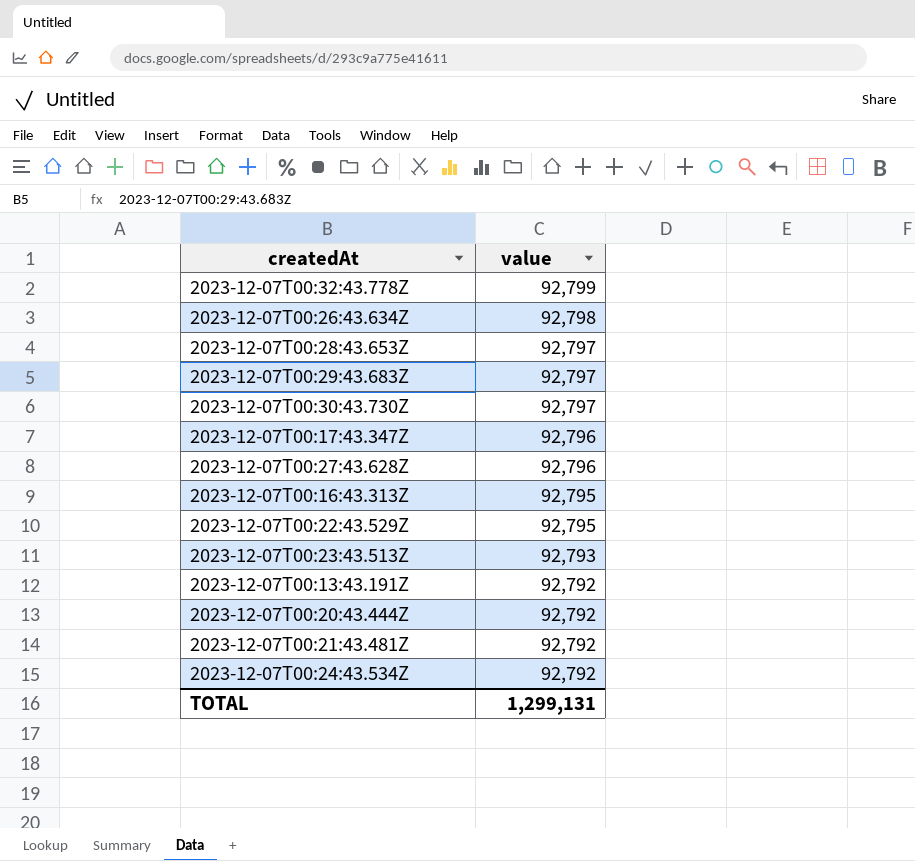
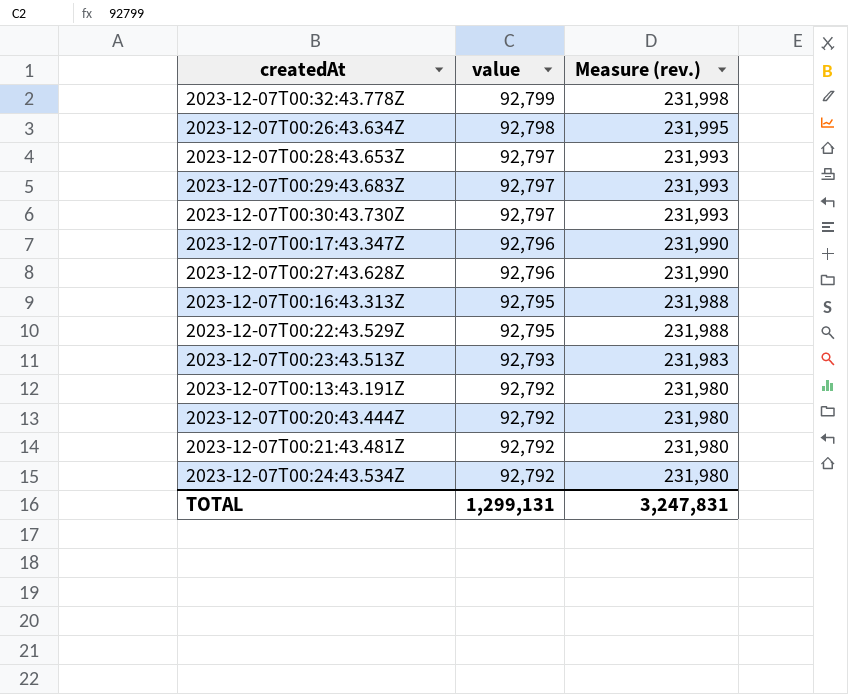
column Measure (rev.) | formula: none -> [value] * 2.5

